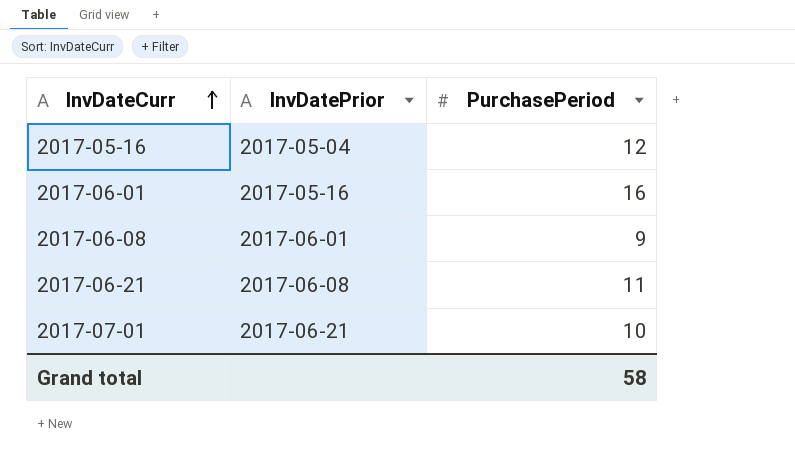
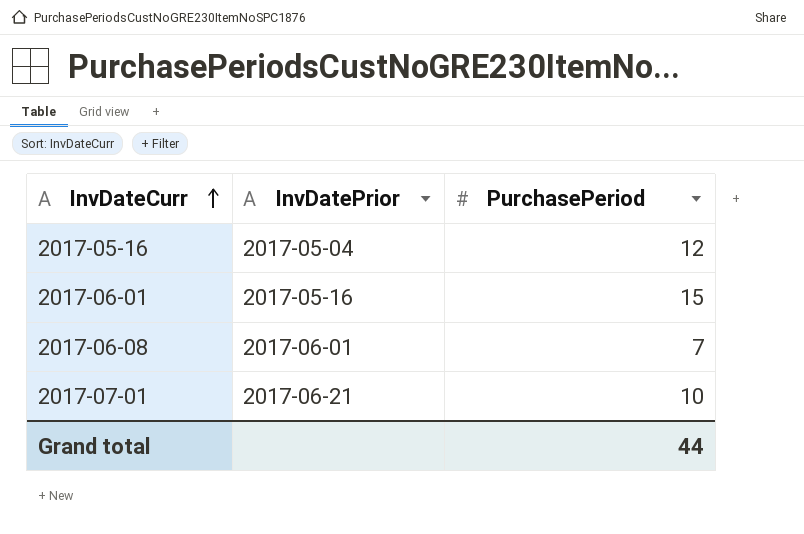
row 2017-06-21: 2017-06-08 | 11 -> none
2017-06-01 | PurchasePeriod: 16 -> 15
2017-06-08 | PurchasePeriod: 9 -> 7
Grand total | PurchasePeriod: 58 -> 44

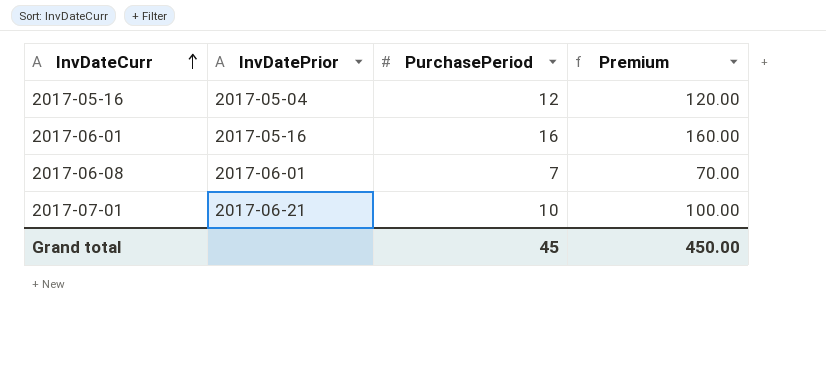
column Premium | formula: none -> [PurchasePeriod] * 10
2017-06-01 | PurchasePeriod: 15 -> 16
Grand total | PurchasePeriod: 44 -> 45

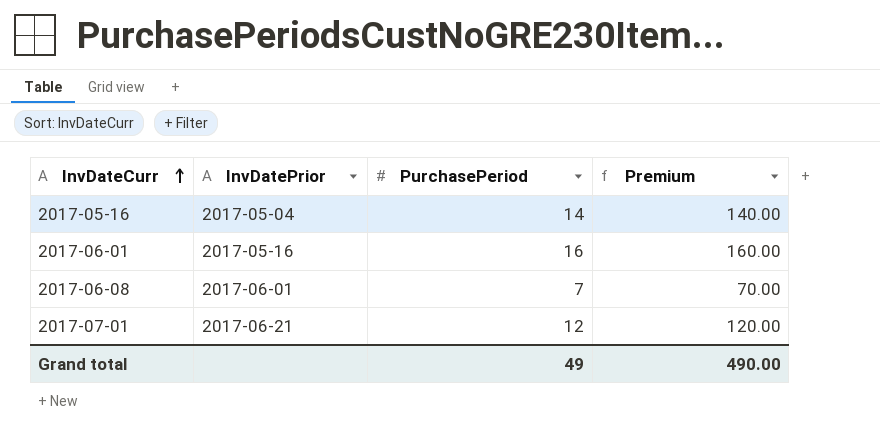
2017-05-16 | PurchasePeriod: 12 -> 14
2017-05-16 | Premium: 120.00 -> 140.00
2017-07-01 | PurchasePeriod: 10 -> 12
2017-07-01 | Premium: 100.00 -> 120.00
Grand total | PurchasePeriod: 45 -> 49
Grand total | Premium: 450.00 -> 490.00

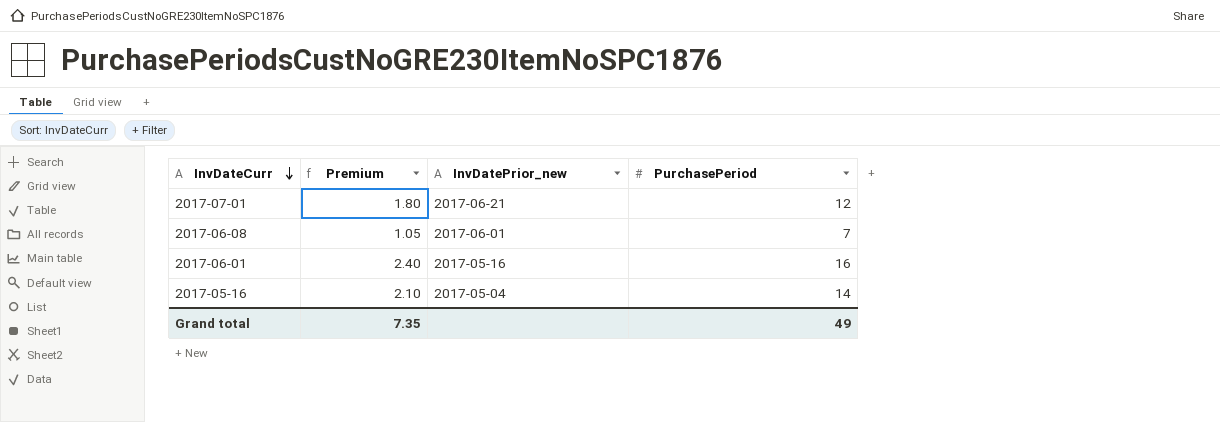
row order: InvDateCurr ascending -> InvDateCurr descending
column Premium | formula: [PurchasePeriod] * 10 -> [PurchasePeriod] * 0.15
column Premium | position: 4 -> 2
column name: InvDatePrior -> InvDatePrior_new
Grand total | Premium: 490.00 -> 7.35

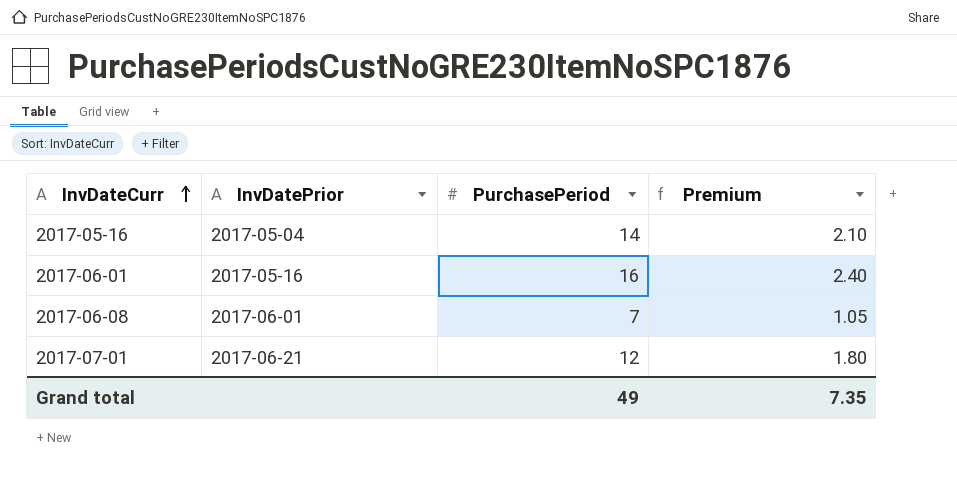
row order: InvDateCurr descending -> InvDateCurr ascending
column name: InvDatePrior_new -> InvDatePrior
column Premium | position: 2 -> 4

